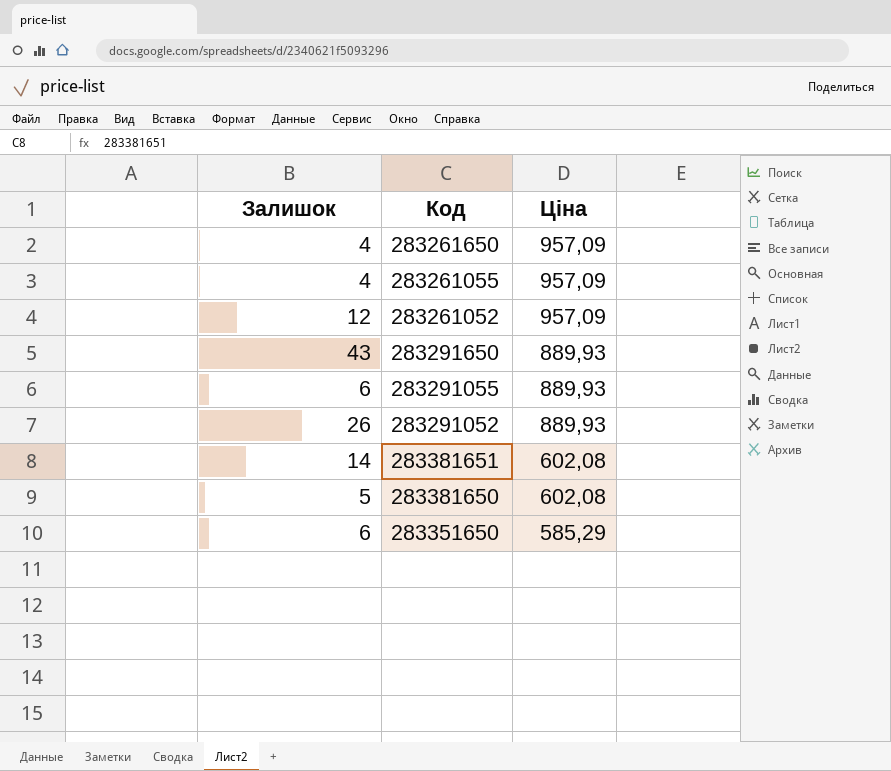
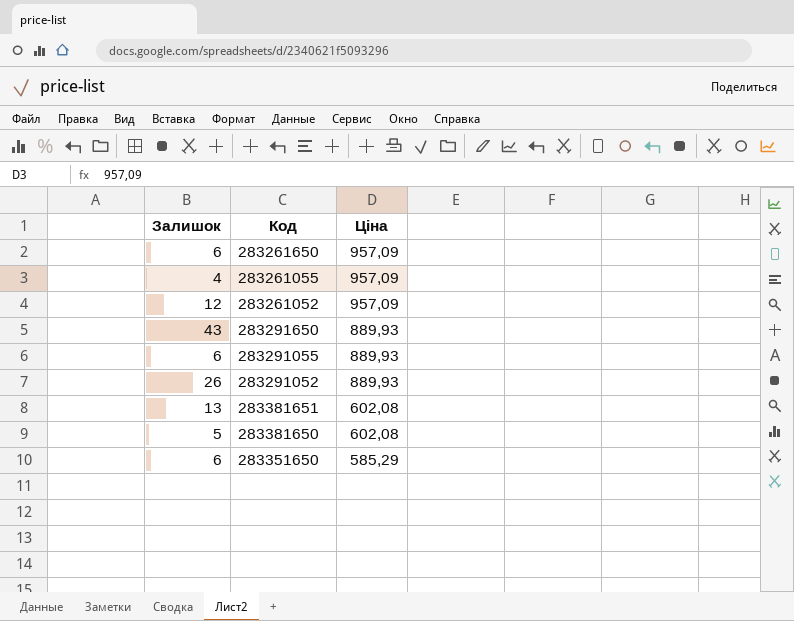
283261650 | Залишок: 4 -> 6
283381651 | Залишок: 14 -> 13

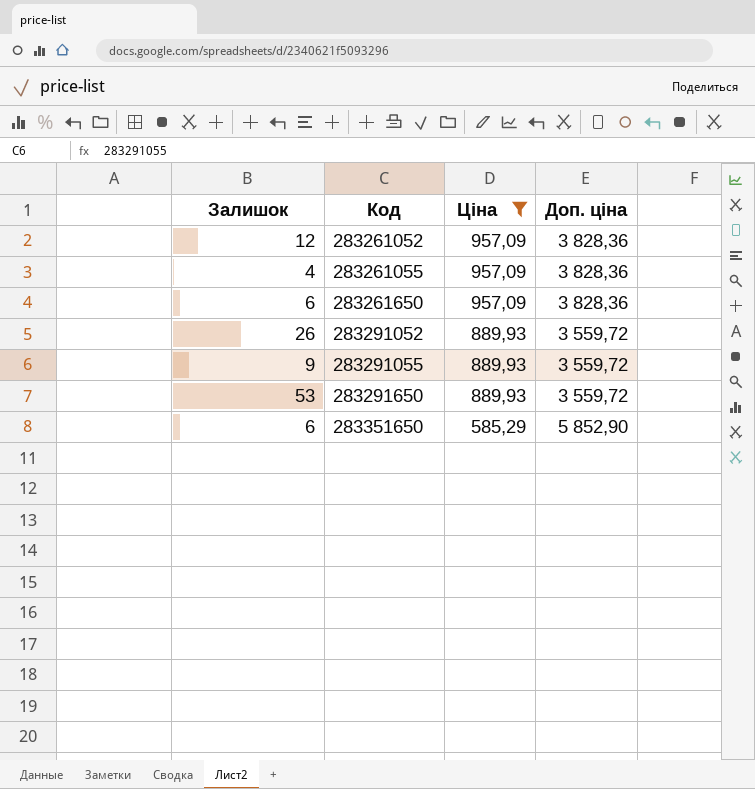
filter: none -> Ціна != 602,08
row order: Ціна descending -> Код ascending
column Доп. ціна | position: none -> 4
283291055 | Залишок: 6 -> 9
283291650 | Залишок: 43 -> 53

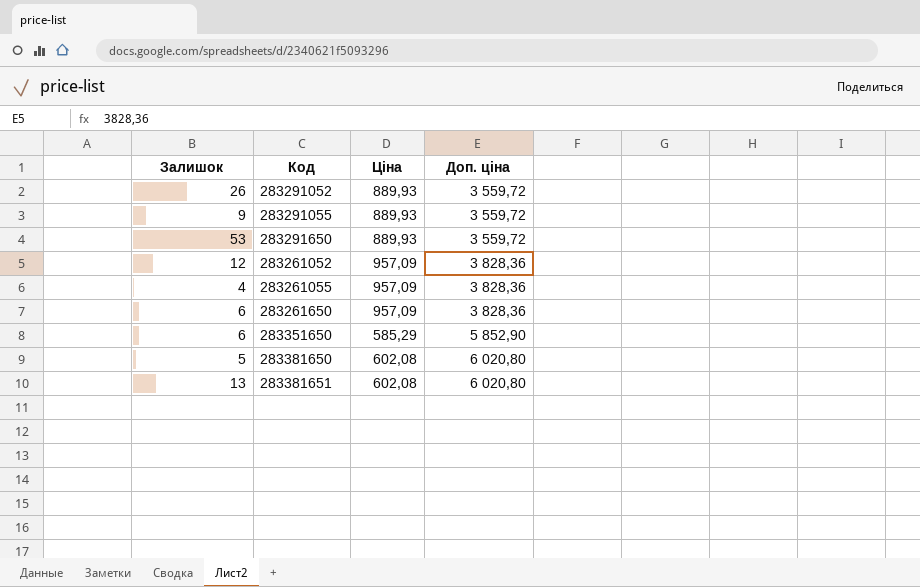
filter: Ціна != 602,08 -> none
row order: Код ascending -> Доп. ціна ascending

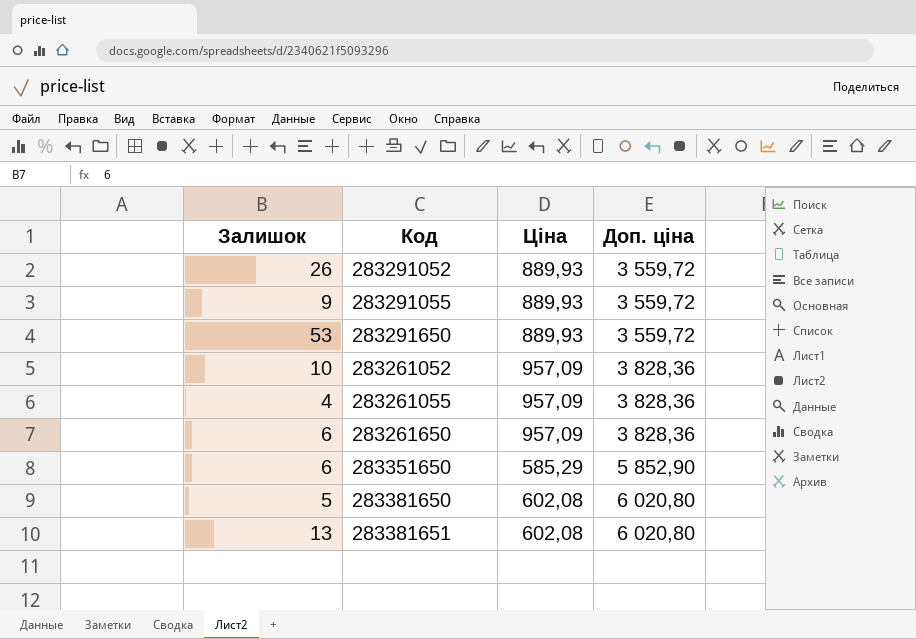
283261052 | Залишок: 12 -> 10

